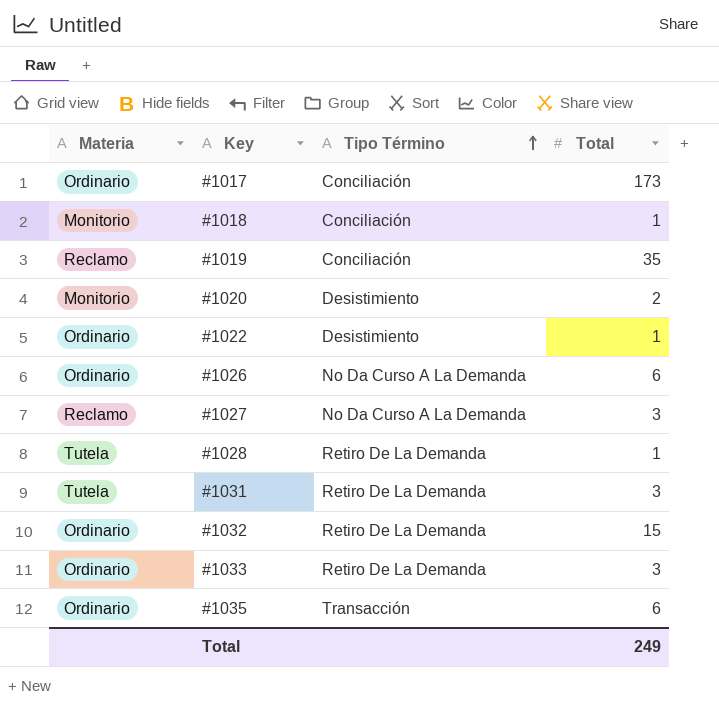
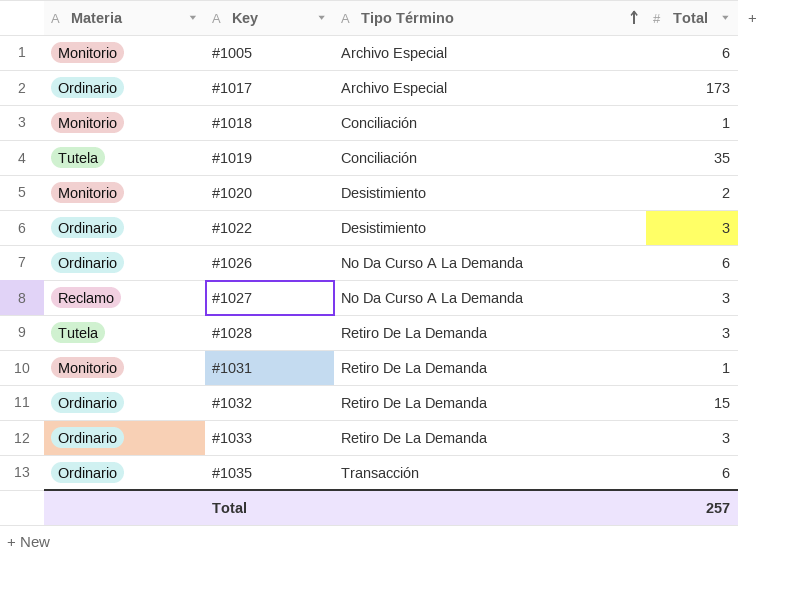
row #1005: none -> Monitorio | Archivo Especial | 6
#1017 | Tipo Término: Conciliación -> Archivo Especial
#1019 | Materia: Reclamo -> Tutela
#1022 | Total: 1 -> 3
#1028 | Total: 1 -> 3
#1031 | Materia: Tutela -> Monitorio
#1031 | Total: 3 -> 1
Total | Total: 249 -> 257

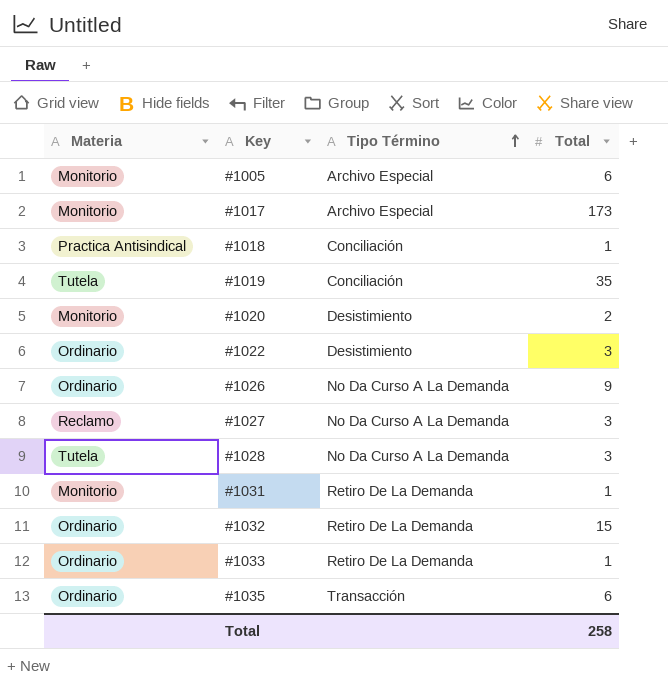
#1017 | Materia: Ordinario -> Monitorio
#1018 | Materia: Monitorio -> Practica Antisindical
#1026 | Total: 6 -> 9
#1028 | Tipo Término: Retiro De La Demanda -> No Da Curso A La Demanda
#1033 | Total: 3 -> 1
Total | Total: 257 -> 258

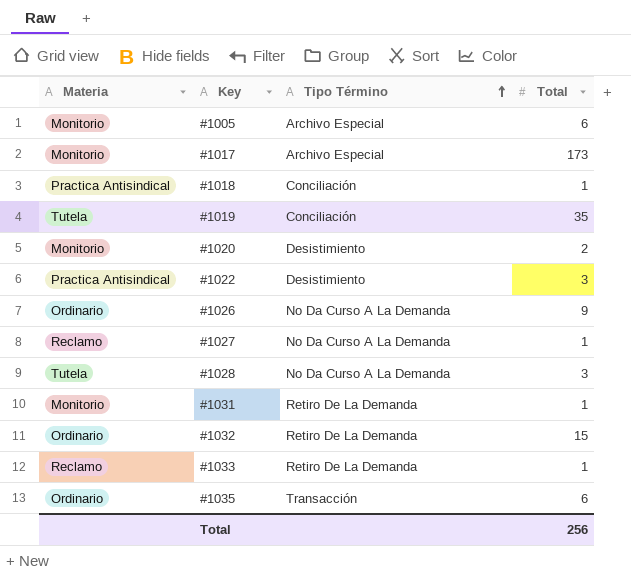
#1022 | Materia: Ordinario -> Practica Antisindical
#1027 | Total: 3 -> 1
#1033 | Materia: Ordinario -> Reclamo
Total | Total: 258 -> 256

